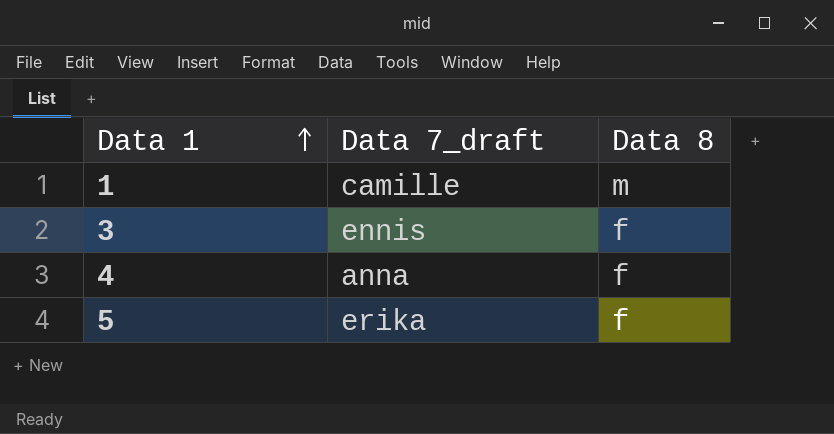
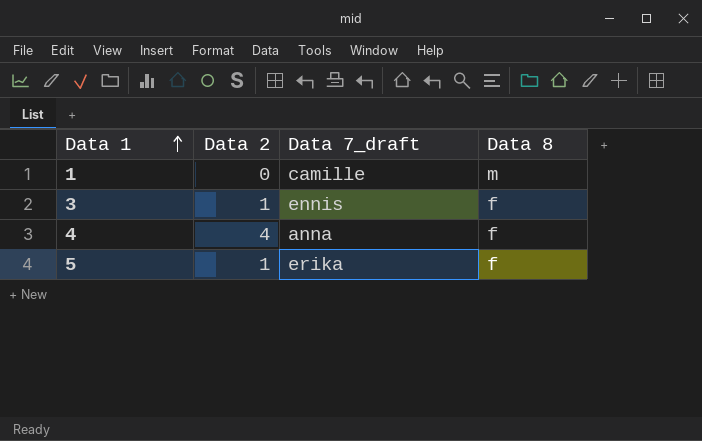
column Data 2 | position: none -> 2

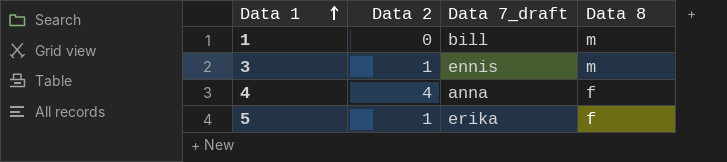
1 | Data 7_draft: camille -> bill
3 | Data 8: f -> m

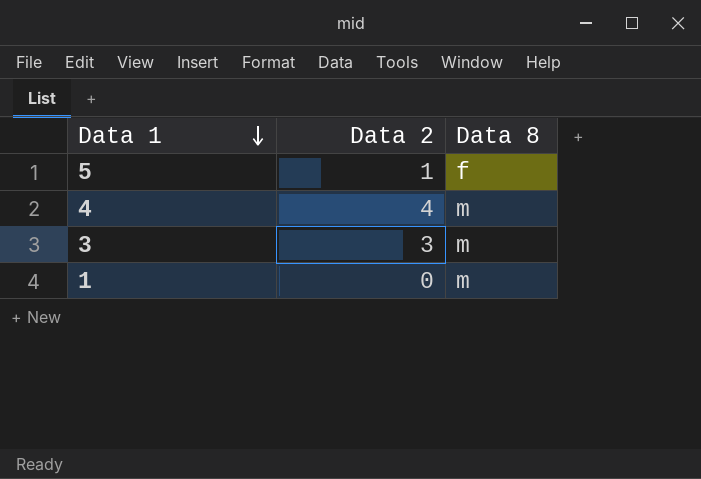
row order: Data 1 ascending -> Data 1 descending
column Data 7_draft | position: 3 -> none
4 | Data 8: f -> m
3 | Data 2: 1 -> 3

